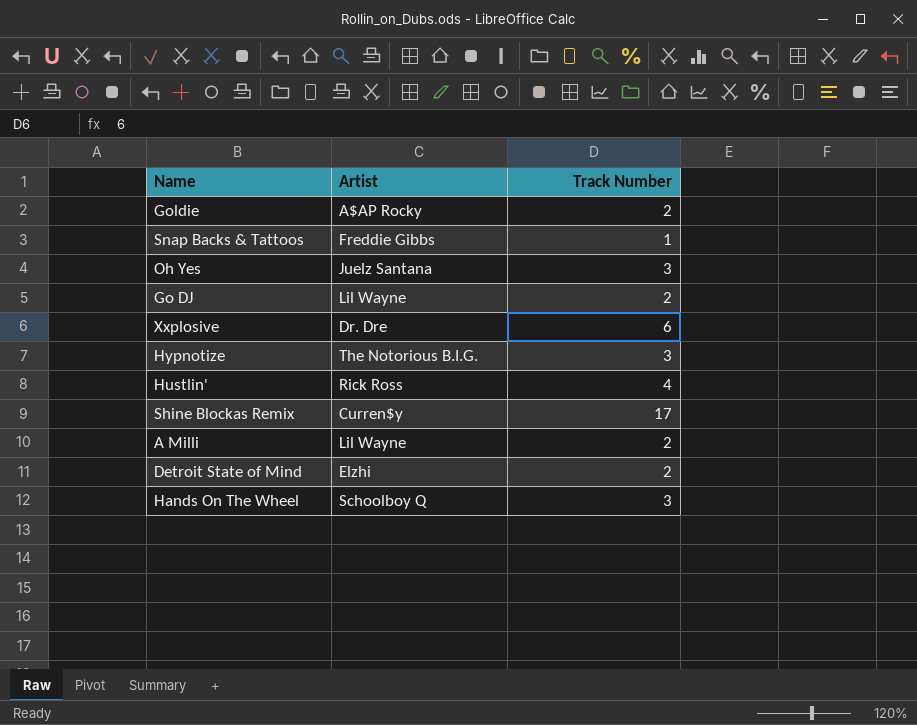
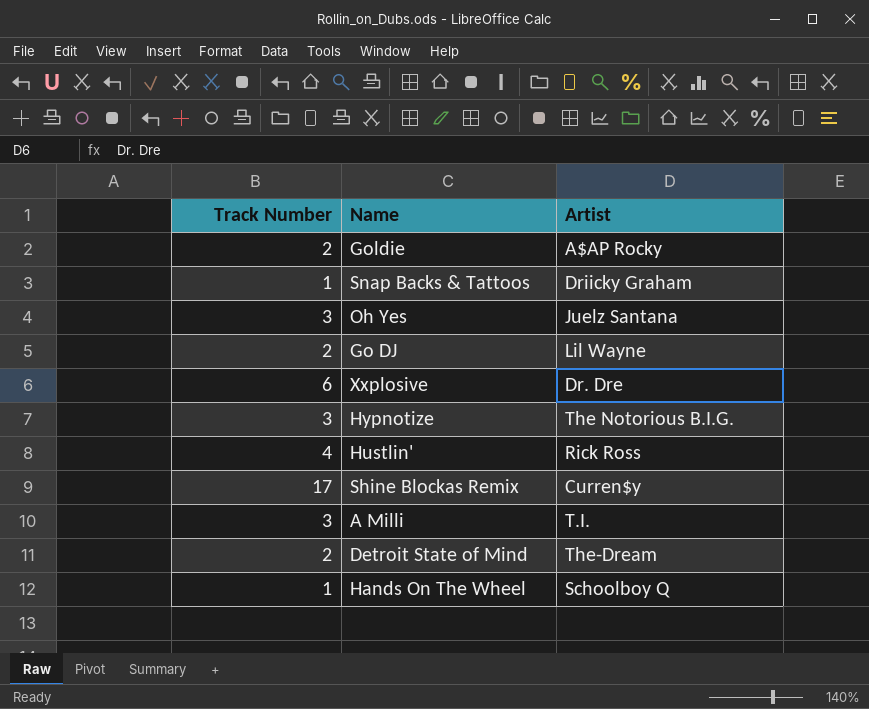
column Track Number | position: 3 -> 1
Snap Backs & Tattoos | Artist: Freddie Gibbs -> Driicky Graham
A Milli | Track Number: 2 -> 3
A Milli | Artist: Lil Wayne -> T.I.
Detroit State of Mind | Artist: Elzhi -> The-Dream
Hands On The Wheel | Track Number: 3 -> 1

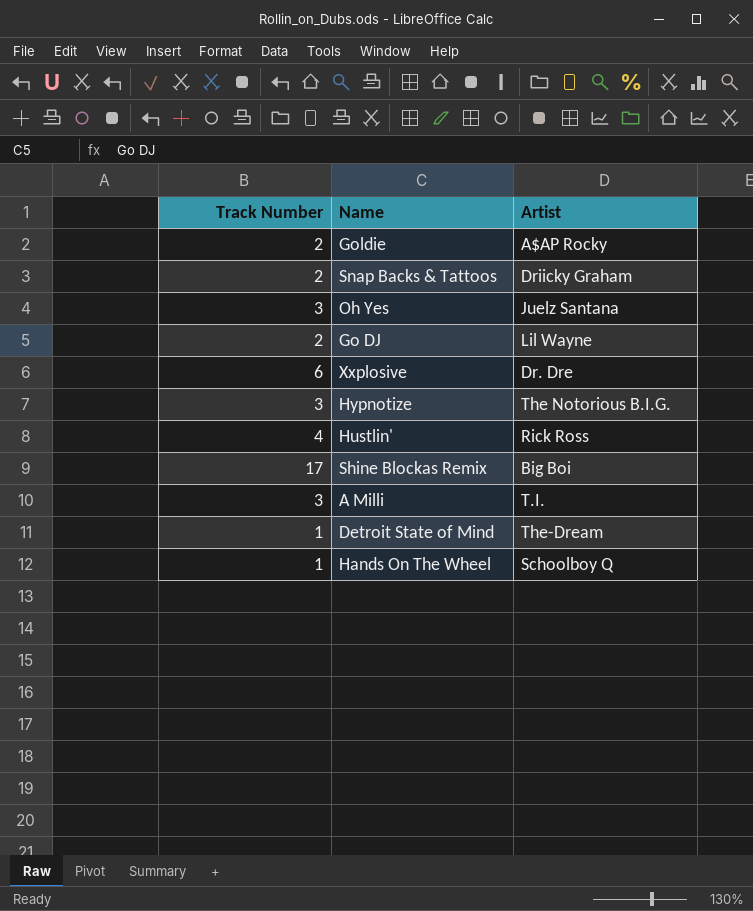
Snap Backs & Tattoos | Track Number: 1 -> 2
Shine Blockas Remix | Artist: Curren$y -> Big Boi
Detroit State of Mind | Track Number: 2 -> 1

